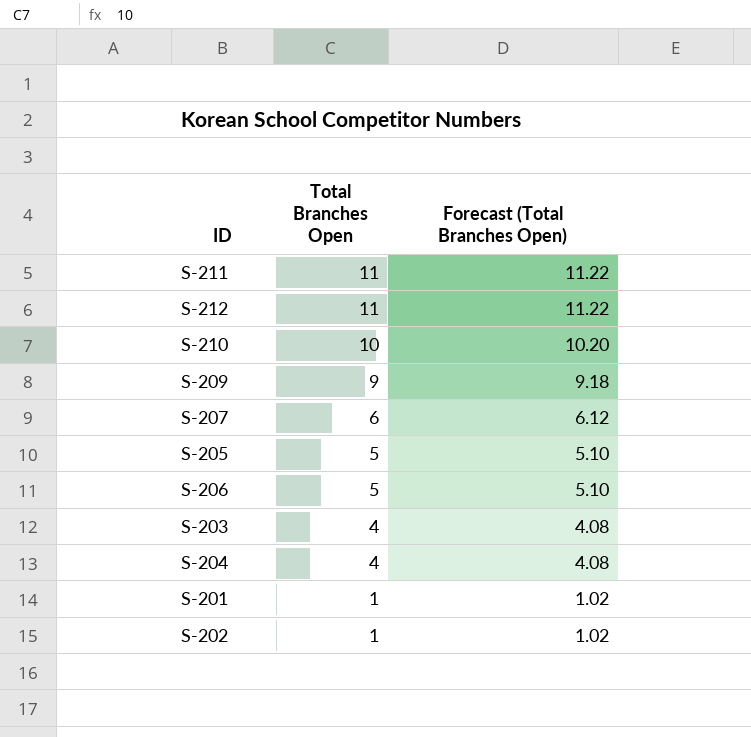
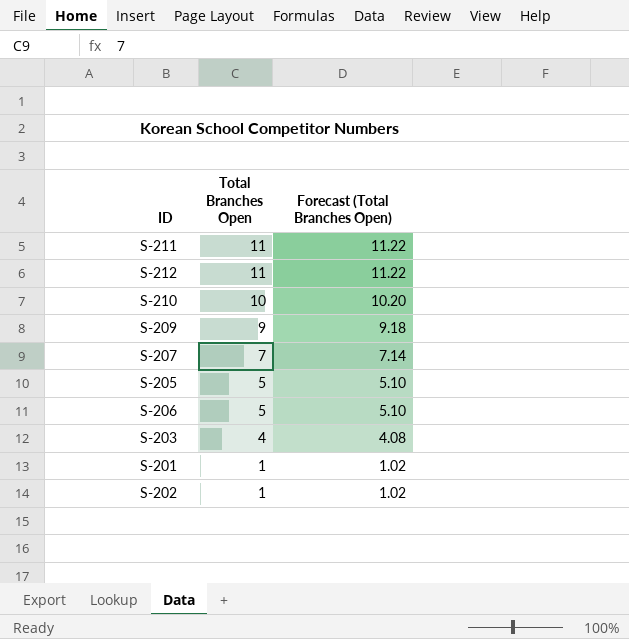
row S-204: 4 | 4.08 -> none
S-207 | Total Branches Open: 6 -> 7
S-207 | Forecast (Total Branches Open): 6.12 -> 7.14

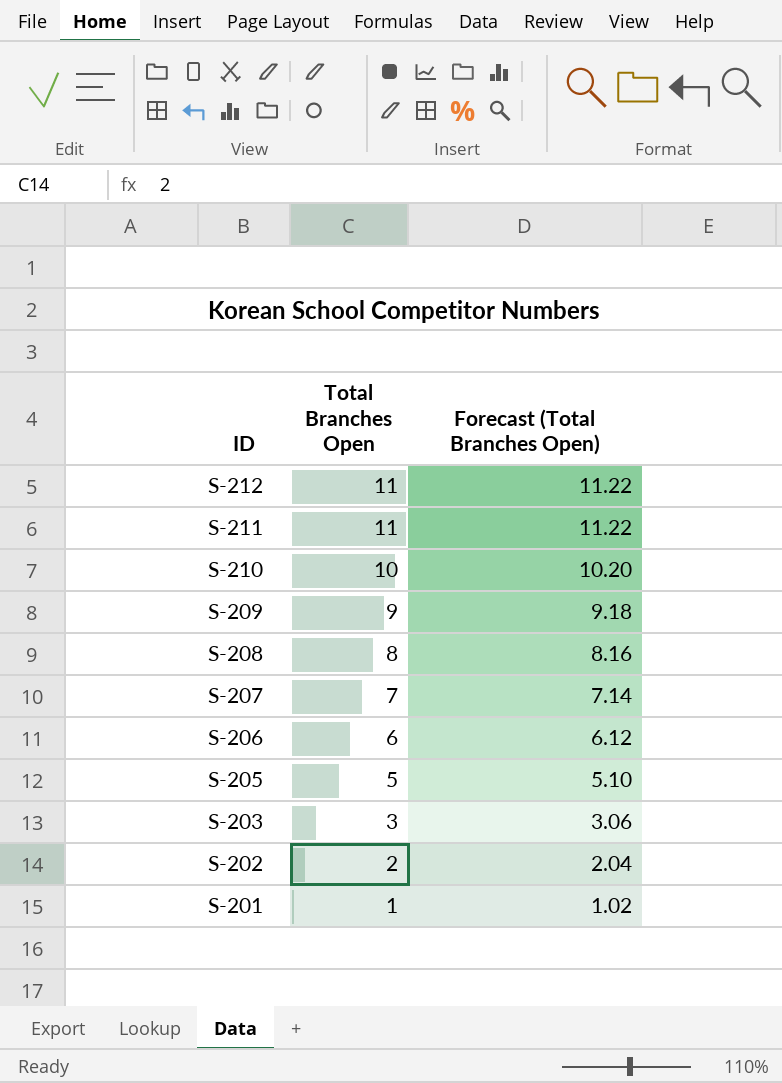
row order: Total Branches Open descending -> ID descending
row S-208: none -> 8 | 8.16
S-206 | Total Branches Open: 5 -> 6
S-206 | Forecast (Total Branches Open): 5.10 -> 6.12
S-203 | Total Branches Open: 4 -> 3
S-203 | Forecast (Total Branches Open): 4.08 -> 3.06
S-202 | Total Branches Open: 1 -> 2
S-202 | Forecast (Total Branches Open): 1.02 -> 2.04

